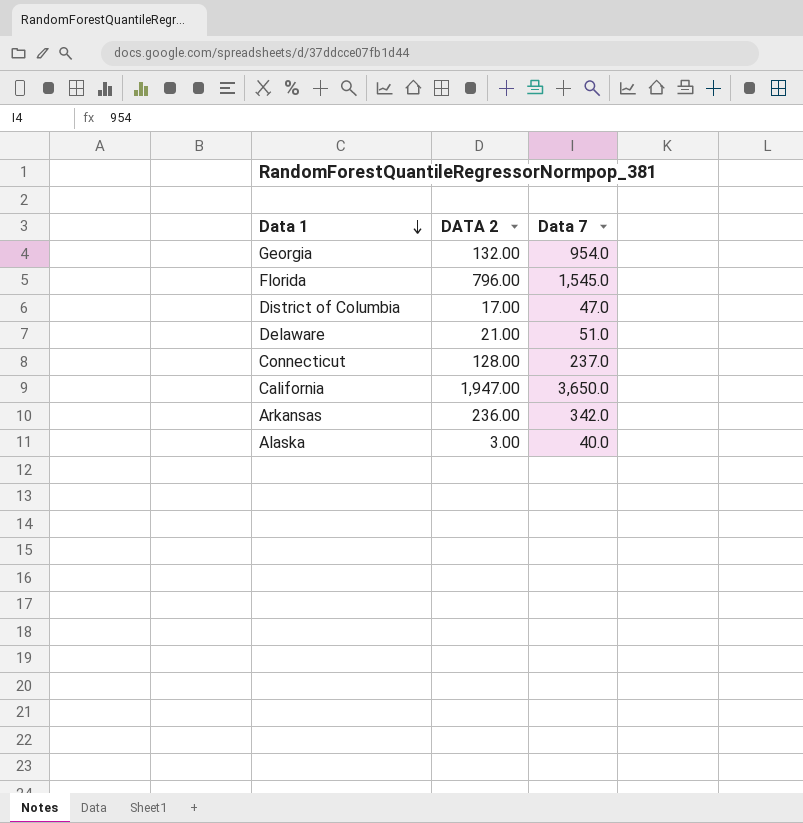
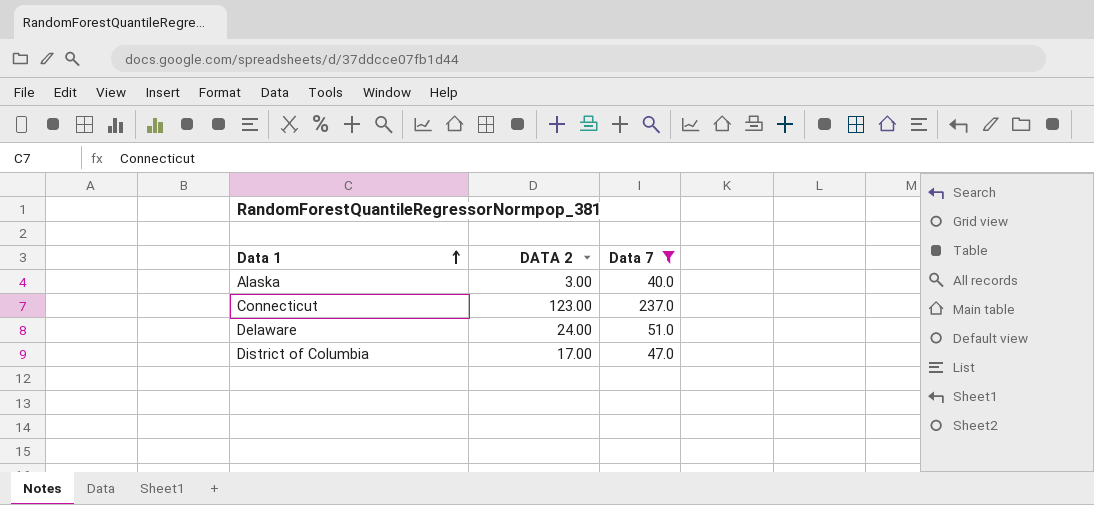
filter: none -> Data 7 <= 237.0
row order: Data 1 descending -> Data 1 ascending
Connecticut | DATA 2: 128.00 -> 123.00
Delaware | DATA 2: 21.00 -> 24.00

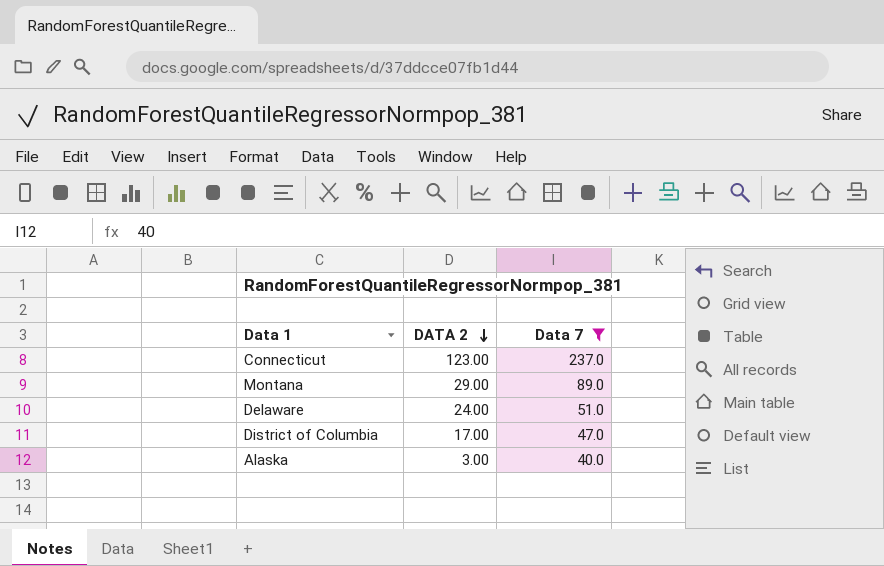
row order: Data 1 ascending -> DATA 2 descending
row Montana: none -> 29.00 | 89.0

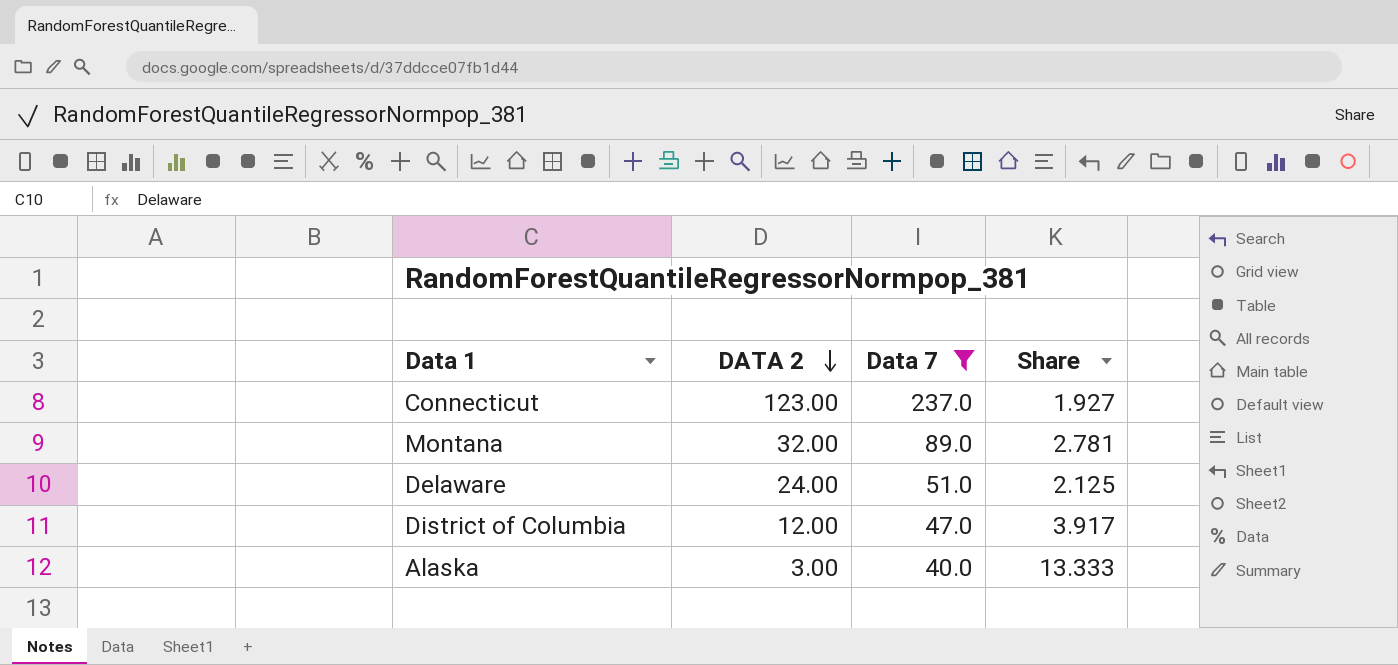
column Share | formula: none -> [Data 7] / [DATA 2]
Montana | DATA 2: 29.00 -> 32.00
District of Columbia | DATA 2: 17.00 -> 12.00

